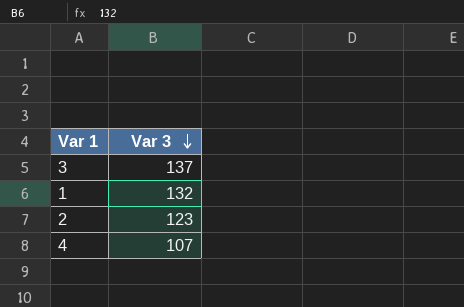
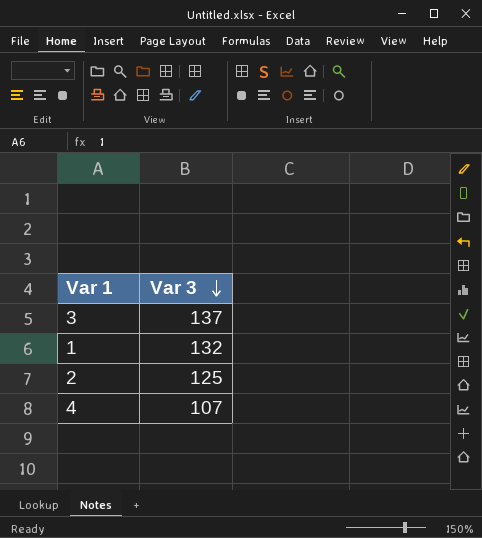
2 | Var 3: 123 -> 125

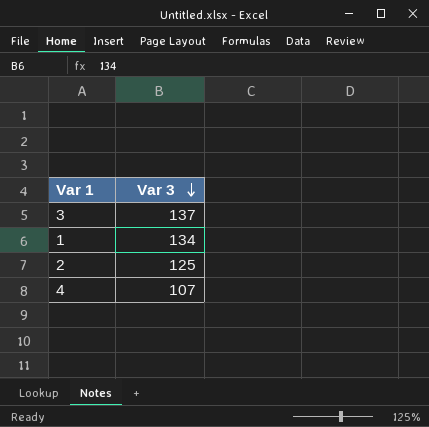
1 | Var 3: 132 -> 134

